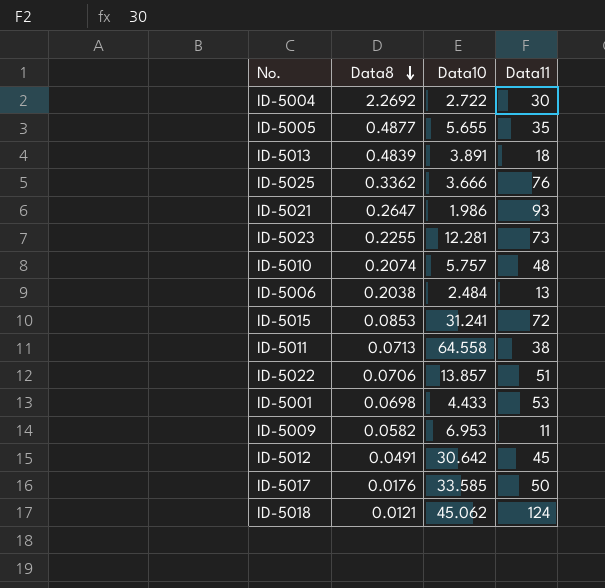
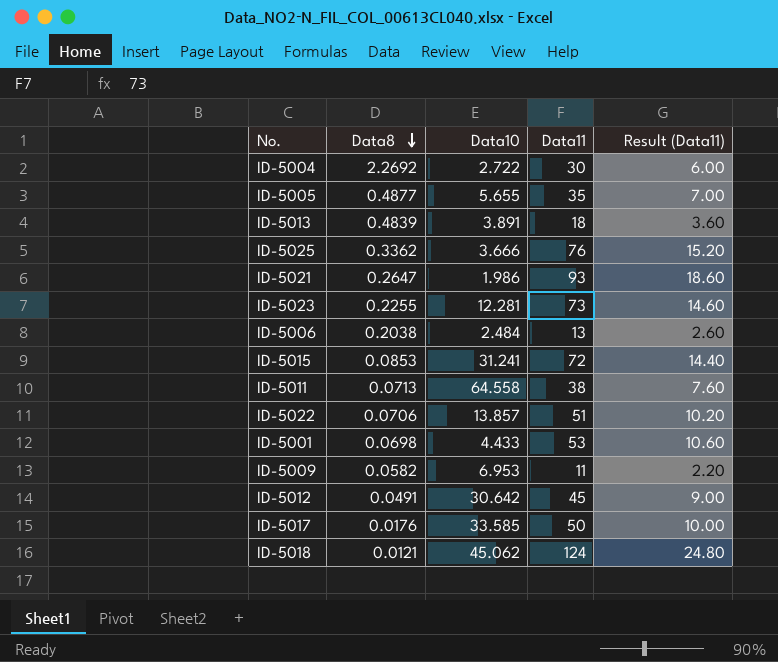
column Result (Data11) | formula: none -> [Data11] * 0.2
row ID-5010: 0.2074 | 5.757 | 48 -> none

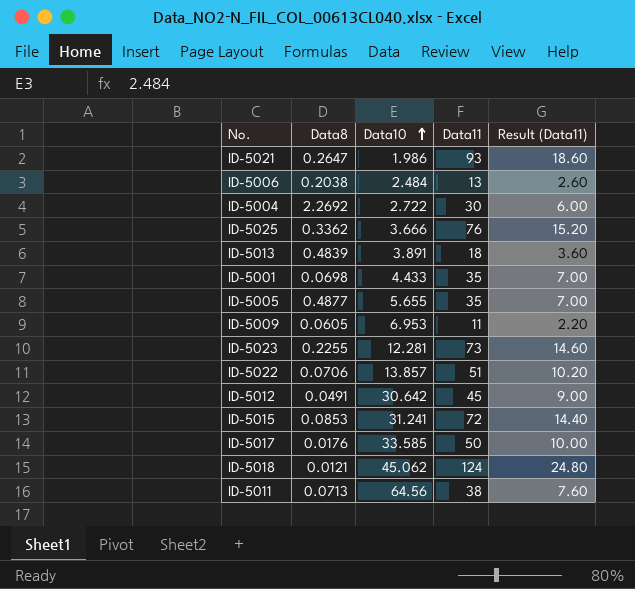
row order: Data8 descending -> Data10 ascending
ID-5001 | Data11: 53 -> 35
ID-5001 | Result (Data11): 10.60 -> 7.00
ID-5009 | Data8: 0.0582 -> 0.0605
ID-5011 | Data10: 64.558 -> 64.56

